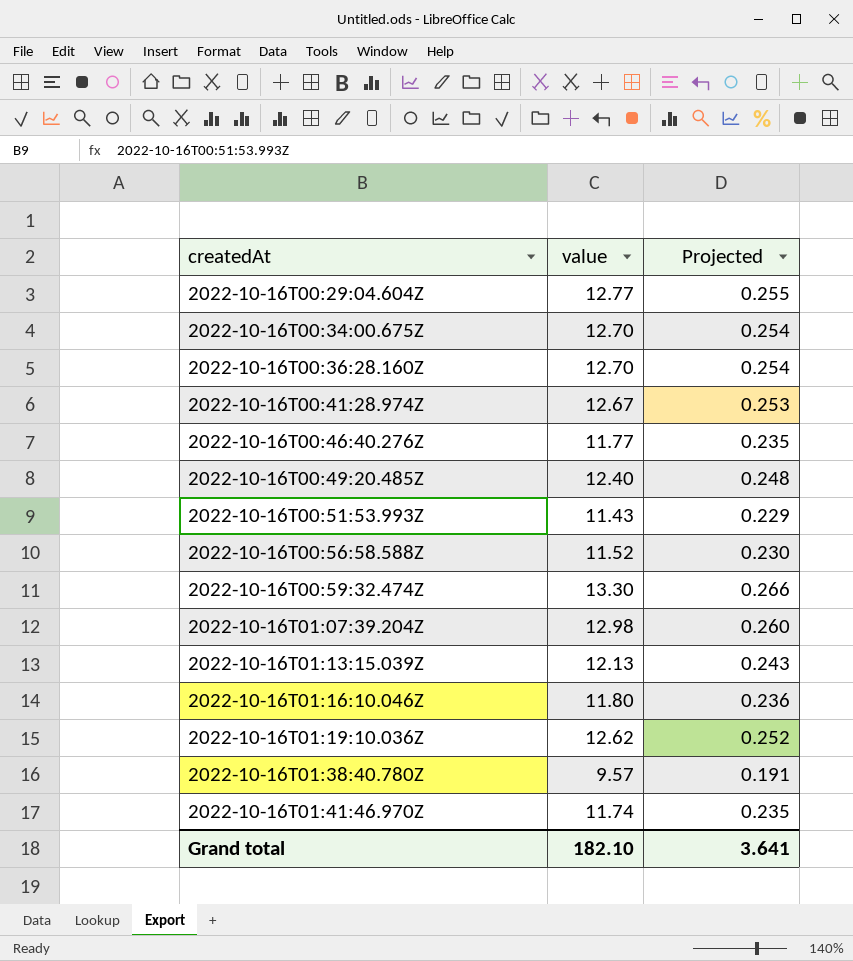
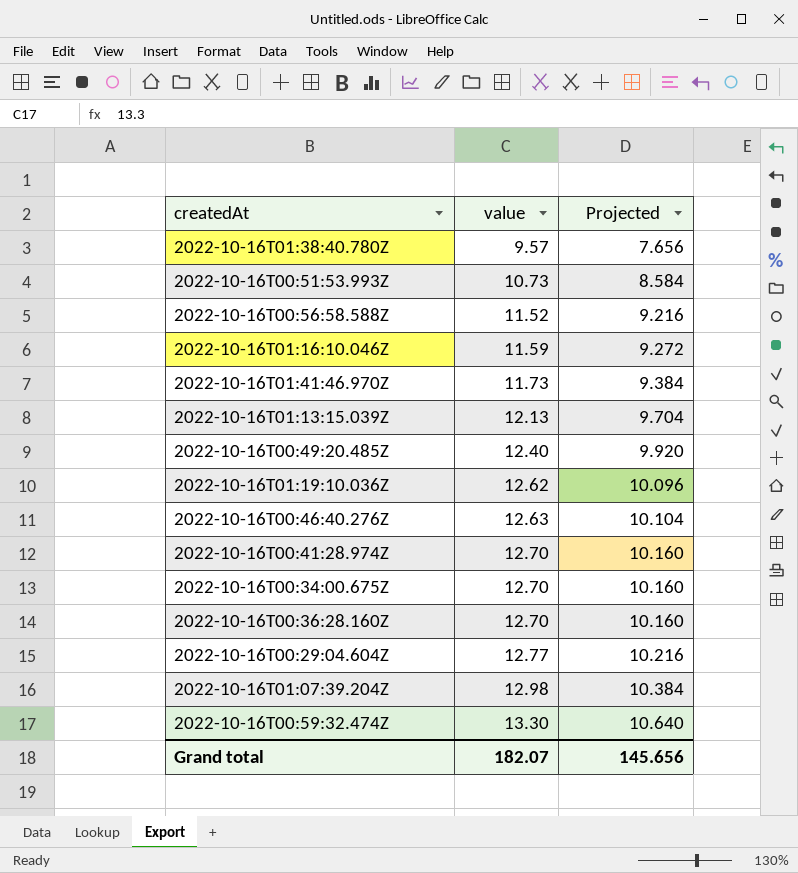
row order: createdAt ascending -> value ascending
column Projected | formula: [value] * 0.02 -> [value] * 0.8
2022-10-16T00:51:53.993Z | value: 11.43 -> 10.73
2022-10-16T01:16:10.046Z | value: 11.80 -> 11.59
2022-10-16T01:41:46.970Z | value: 11.74 -> 11.73
2022-10-16T00:46:40.276Z | value: 11.77 -> 12.63
2022-10-16T00:41:28.974Z | value: 12.67 -> 12.70
Grand total | value: 182.10 -> 182.07
Grand total | Projected: 3.641 -> 145.656

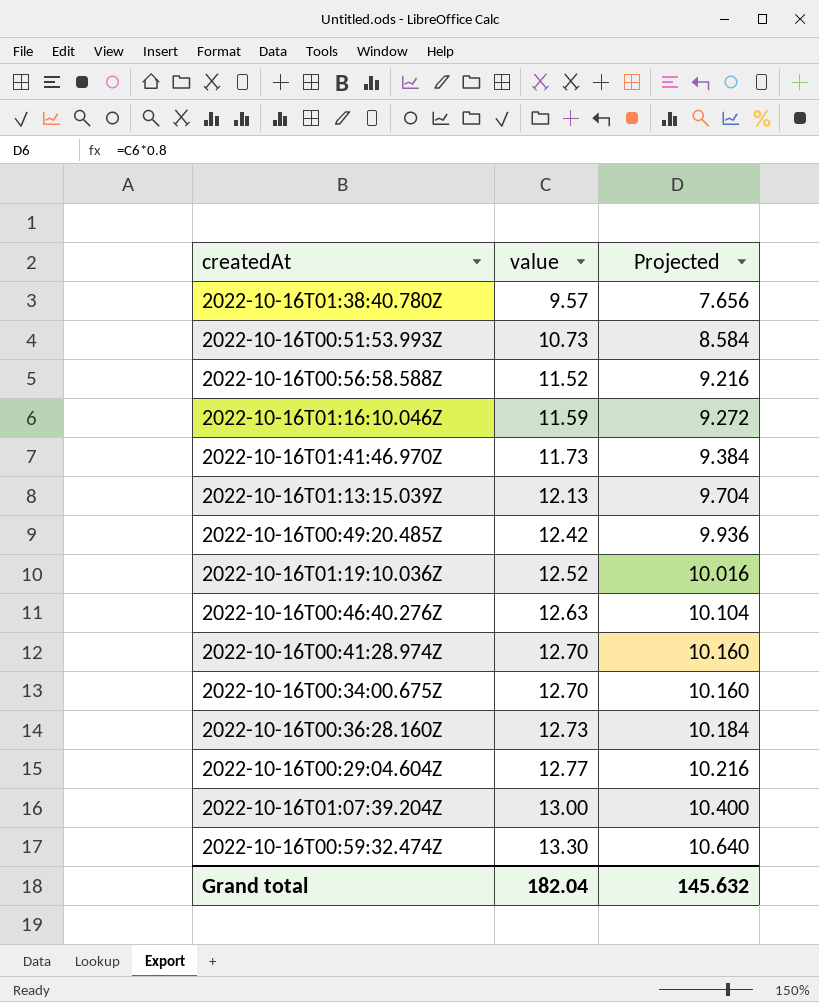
2022-10-16T00:49:20.485Z | value: 12.40 -> 12.42
2022-10-16T00:49:20.485Z | Projected: 9.920 -> 9.936
2022-10-16T01:19:10.036Z | value: 12.62 -> 12.52
2022-10-16T01:19:10.036Z | Projected: 10.096 -> 10.016
2022-10-16T00:36:28.160Z | value: 12.70 -> 12.73
2022-10-16T00:36:28.160Z | Projected: 10.160 -> 10.184
2022-10-16T01:07:39.204Z | value: 12.98 -> 13.00
2022-10-16T01:07:39.204Z | Projected: 10.384 -> 10.400
Grand total | value: 182.07 -> 182.04
Grand total | Projected: 145.656 -> 145.632

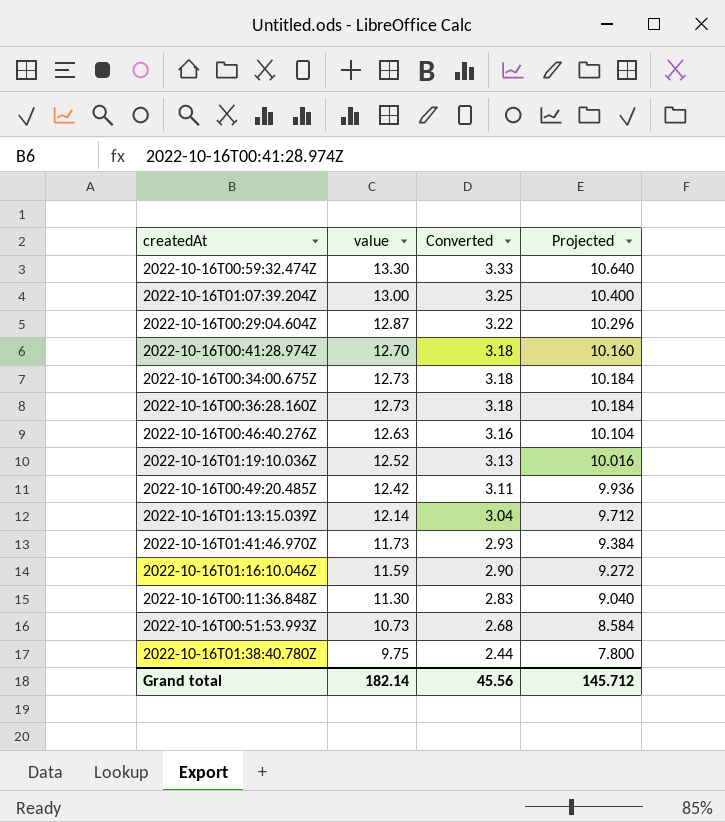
row order: value ascending -> Converted descending
column Converted | formula: none -> [value] * 0.25
row 2022-10-16T00:56:58.588Z: 11.52 | 9.216 -> none
2022-10-16T00:29:04.604Z | value: 12.77 -> 12.87
2022-10-16T00:29:04.604Z | Projected: 10.216 -> 10.296
2022-10-16T00:34:00.675Z | value: 12.70 -> 12.73
2022-10-16T00:34:00.675Z | Projected: 10.160 -> 10.184
2022-10-16T01:13:15.039Z | value: 12.13 -> 12.14
2022-10-16T01:13:15.039Z | Projected: 9.704 -> 9.712
row 2022-10-16T00:11:36.848Z: none -> 11.30 | 2.83 | 9.040
2022-10-16T01:38:40.780Z | value: 9.57 -> 9.75
2022-10-16T01:38:40.780Z | Projected: 7.656 -> 7.800
Grand total | value: 182.04 -> 182.14
Grand total | Projected: 145.632 -> 145.712

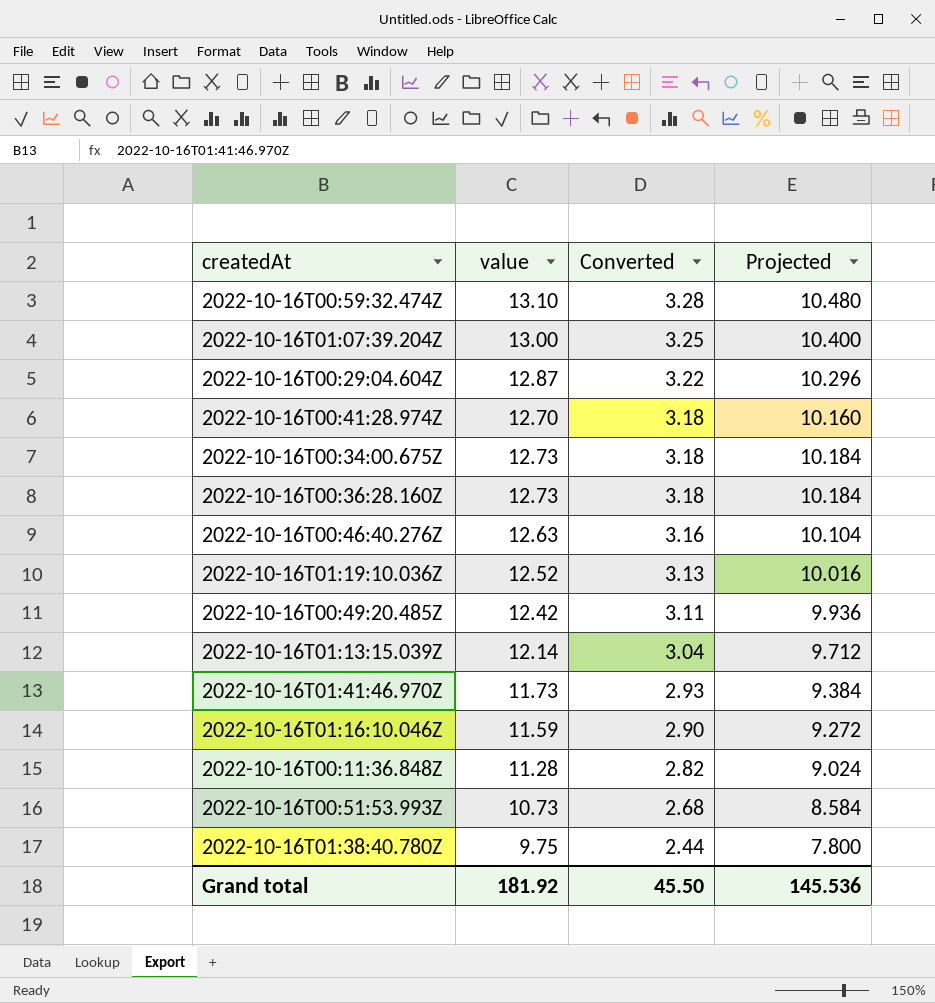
2022-10-16T00:59:32.474Z | value: 13.30 -> 13.10
2022-10-16T00:59:32.474Z | Converted: 3.33 -> 3.28
2022-10-16T00:59:32.474Z | Projected: 10.640 -> 10.480
2022-10-16T00:11:36.848Z | value: 11.30 -> 11.28
2022-10-16T00:11:36.848Z | Converted: 2.83 -> 2.82
2022-10-16T00:11:36.848Z | Projected: 9.040 -> 9.024
Grand total | value: 182.14 -> 181.92
Grand total | Converted: 45.56 -> 45.50
Grand total | Projected: 145.712 -> 145.536

